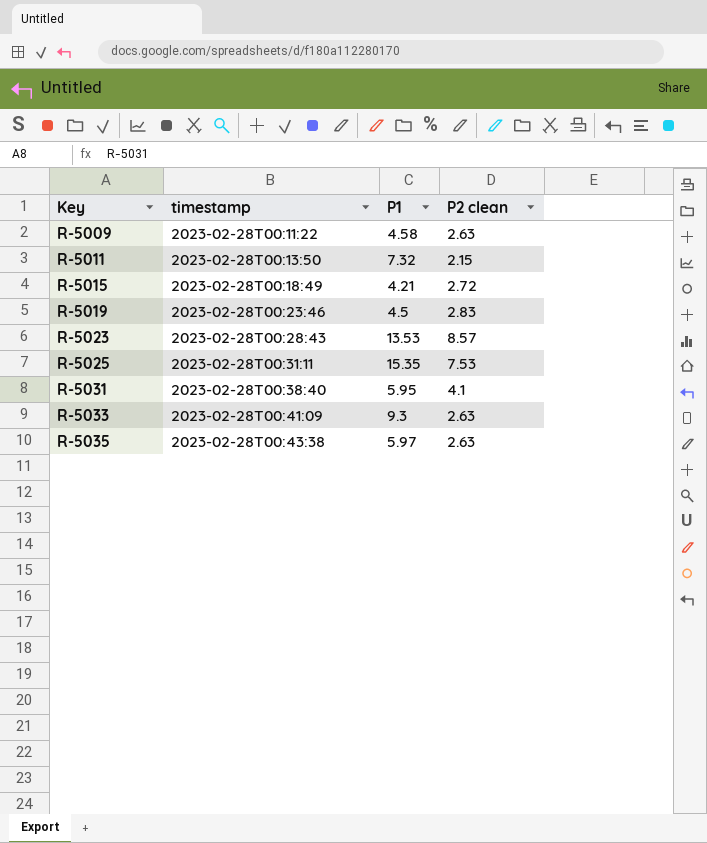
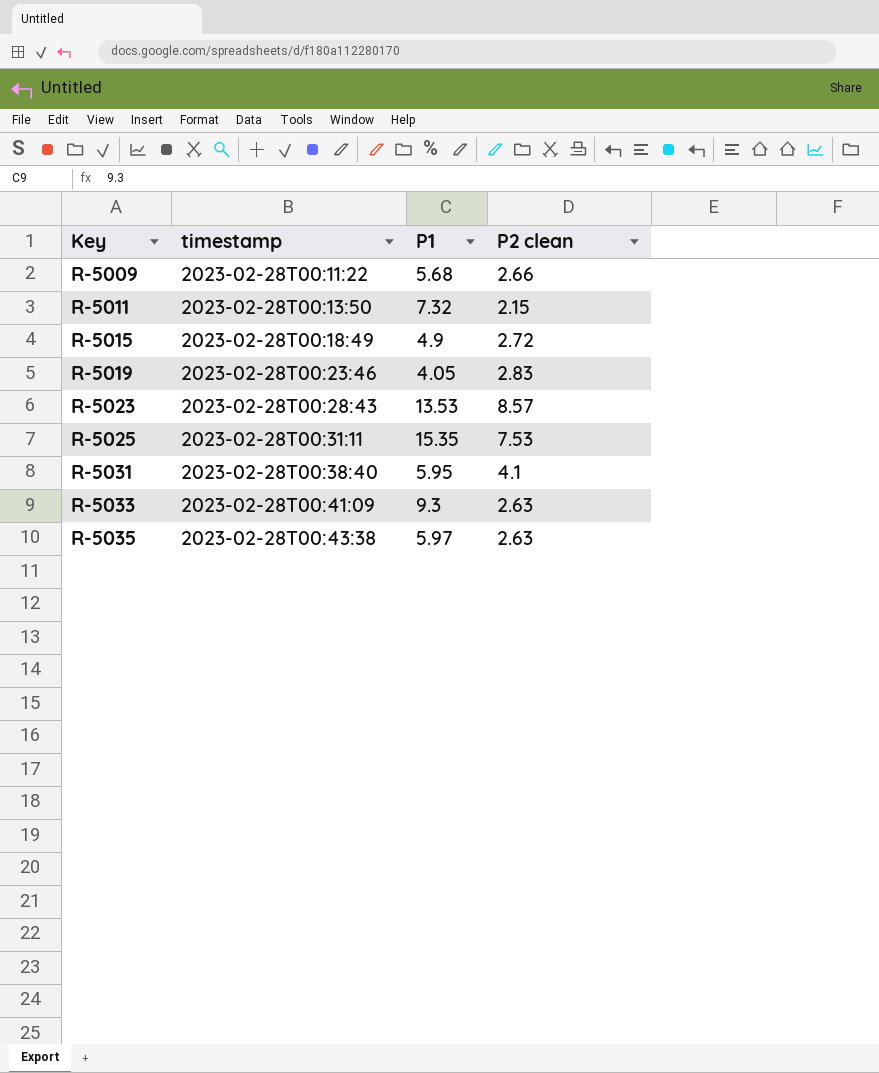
R-5009 | P1: 4.58 -> 5.68
R-5009 | P2 clean: 2.63 -> 2.66
R-5015 | P1: 4.21 -> 4.9
R-5019 | P1: 4.5 -> 4.05

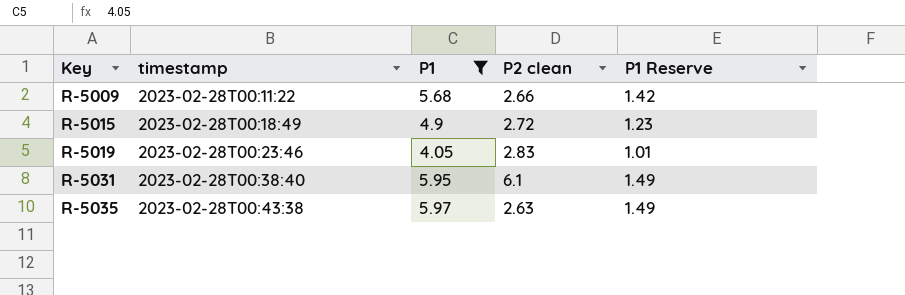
filter: none -> P1 <= 5.97
column P1 Reserve | formula: none -> [P1] * 0.25
R-5031 | P2 clean: 4.1 -> 6.1

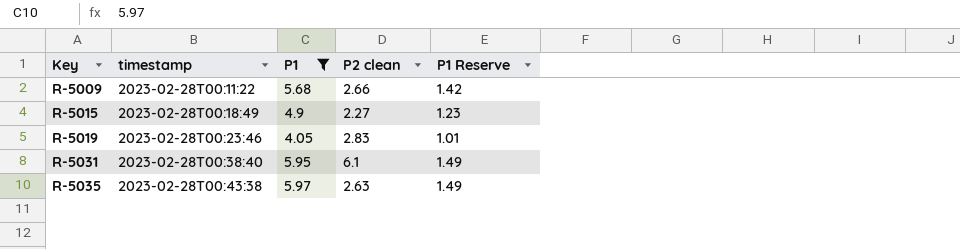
R-5015 | P2 clean: 2.72 -> 2.27

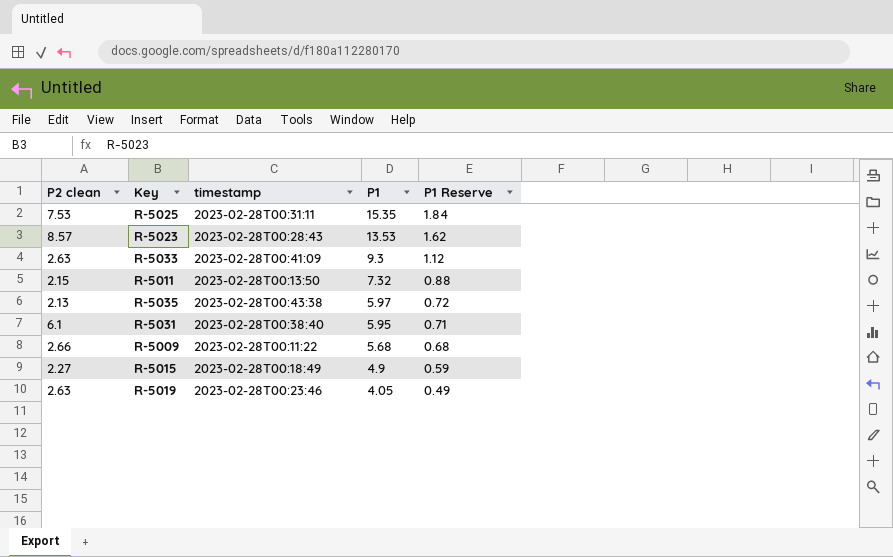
filter: P1 <= 5.97 -> none
row order: Key ascending -> P1 descending
column P2 clean | position: 4 -> 1
column P1 Reserve | formula: [P1] * 0.25 -> [P1] * 0.12
R-5035 | P2 clean: 2.63 -> 2.13
R-5019 | P2 clean: 2.83 -> 2.63

